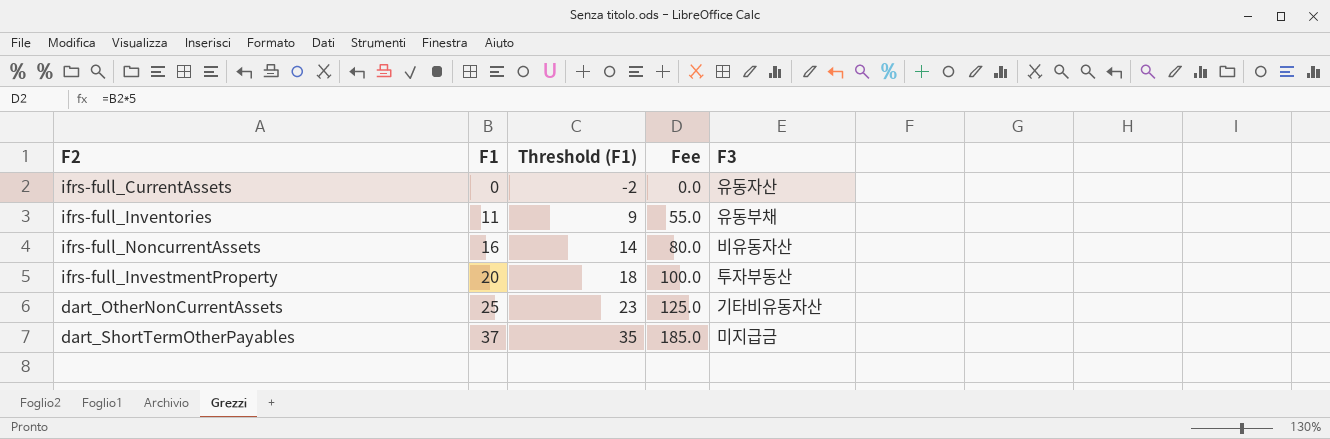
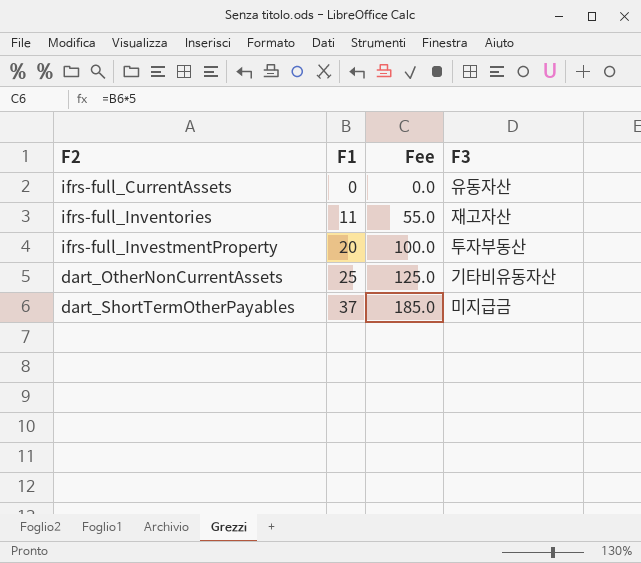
column Threshold (F1) | formula: [F1] - 2 -> none
row ifrs-full_NoncurrentAssets: 16 | 14 | 80.0 | 비유동자산 -> none
ifrs-full_Inventories | F3: 유동부채 -> 재고자산

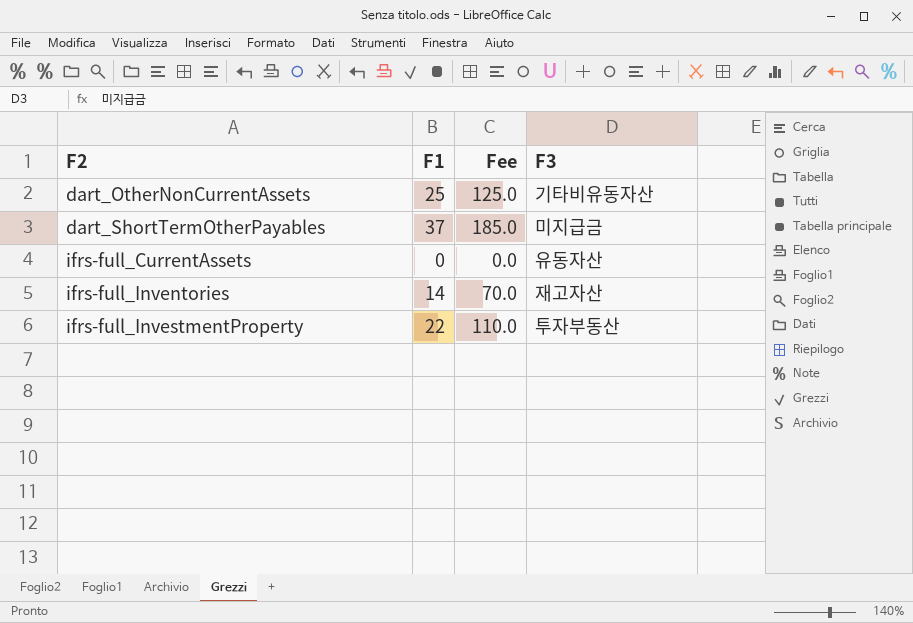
row order: F1 ascending -> F2 ascending
ifrs-full_Inventories | F1: 11 -> 14
ifrs-full_Inventories | Fee: 55.0 -> 70.0
ifrs-full_InvestmentProperty | F1: 20 -> 22
ifrs-full_InvestmentProperty | Fee: 100.0 -> 110.0

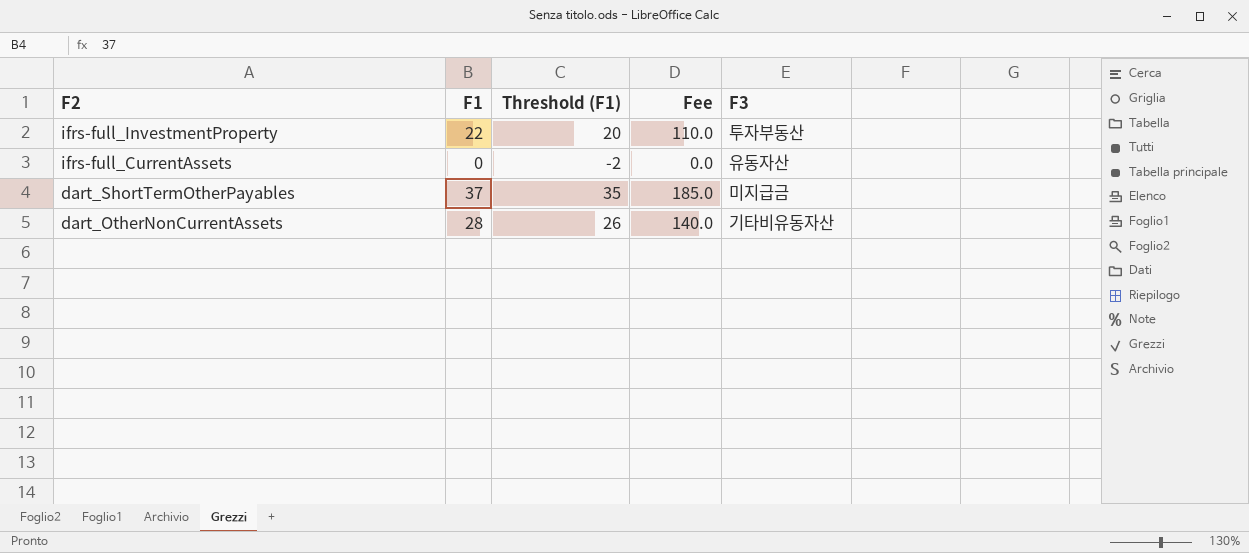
row order: F2 ascending -> F2 descending
column Threshold (F1) | formula: none -> [F1] - 2
row ifrs-full_Inventories: 14 | 70.0 | 재고자산 -> none
dart_OtherNonCurrentAssets | F1: 25 -> 28
dart_OtherNonCurrentAssets | Fee: 125.0 -> 140.0

